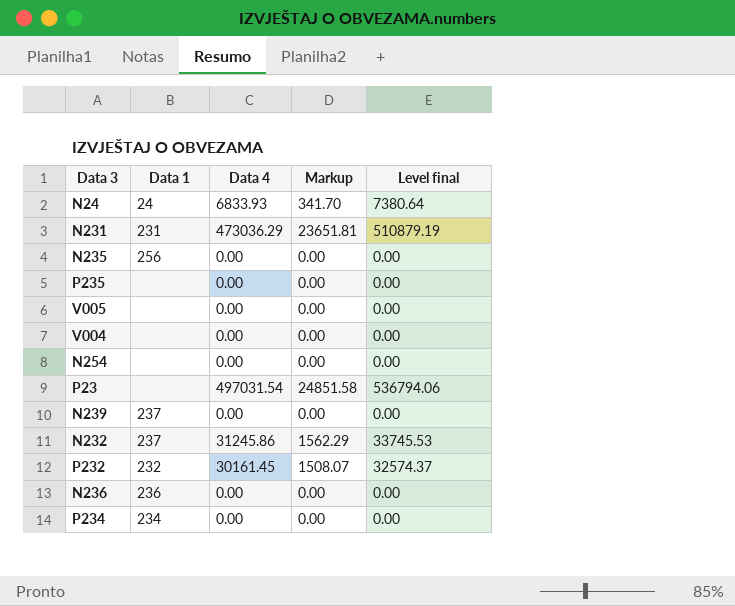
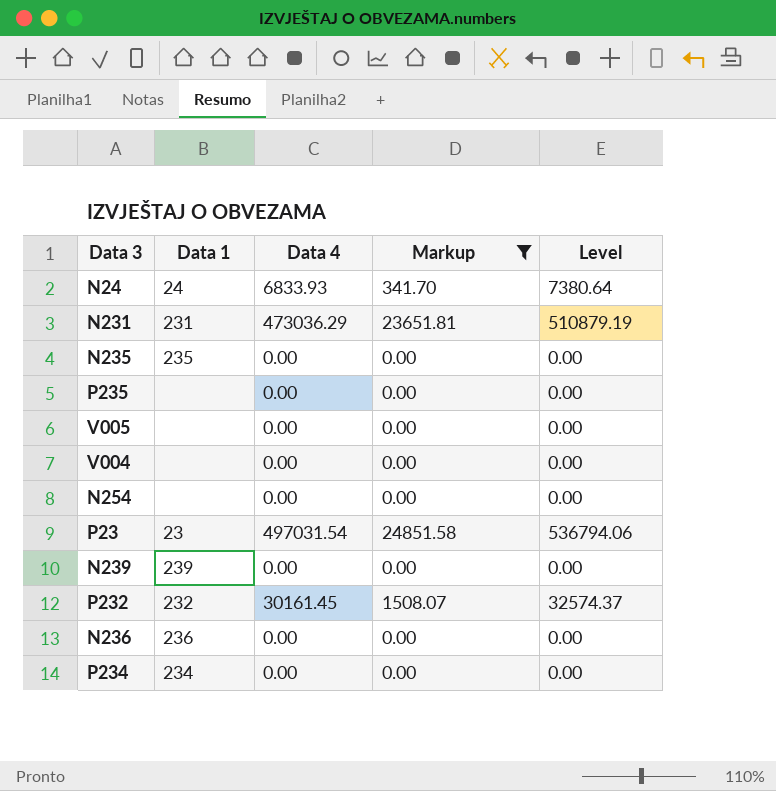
filter: none -> Markup != 1562.29
column name: Level final -> Level
N235 | Data 1: 256 -> 235
P23 | Data 1: none -> 23
N239 | Data 1: 237 -> 239

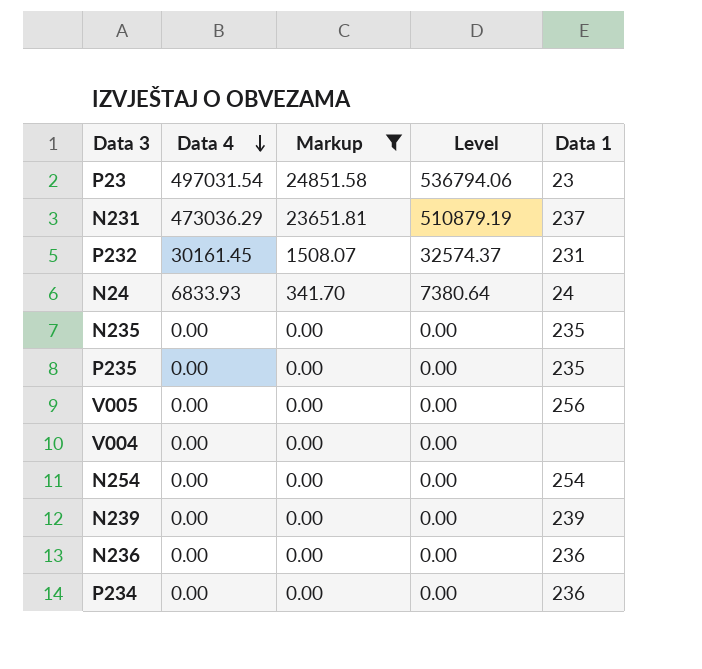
row order: none -> Data 4 descending
column Data 1 | position: 2 -> 5
N231 | Data 1: 231 -> 237
P232 | Data 1: 232 -> 231
P235 | Data 1: none -> 235
V005 | Data 1: none -> 256
N254 | Data 1: none -> 254
P234 | Data 1: 234 -> 236

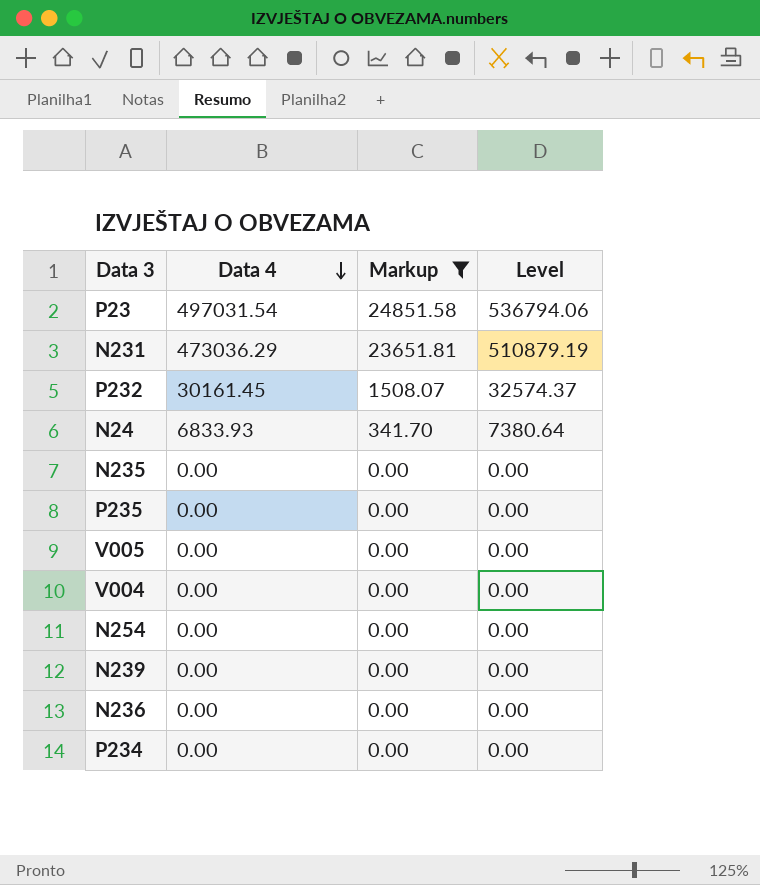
column Data 1 | position: 5 -> none

